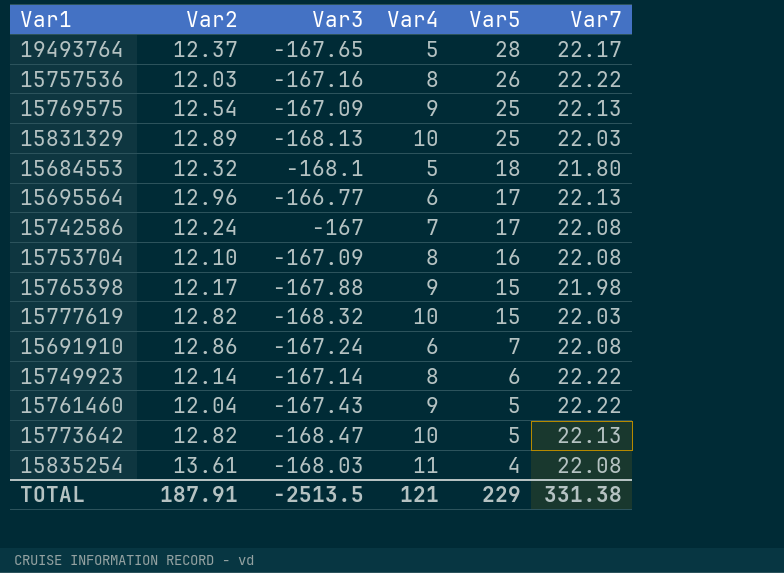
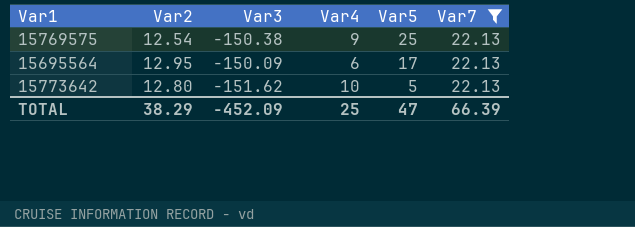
filter: none -> Var7 = 22.13
15769575 | Var3: -167.09 -> -150.38
15695564 | Var2: 12.96 -> 12.95
15695564 | Var3: -166.77 -> -150.09
15773642 | Var2: 12.82 -> 12.80
15773642 | Var3: -168.47 -> -151.62
TOTAL | Var2: 187.91 -> 38.29
TOTAL | Var3: -2513.5 -> -452.09
TOTAL | Var4: 121 -> 25
TOTAL | Var5: 229 -> 47
TOTAL | Var7: 331.38 -> 66.39

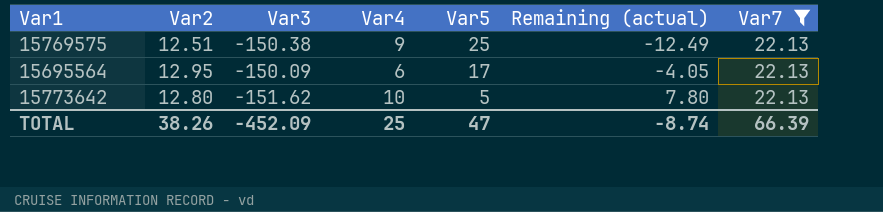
column Remaining (actual) | formula: none -> [Var2] - [Var5]
15769575 | Var2: 12.54 -> 12.51
TOTAL | Var2: 38.29 -> 38.26

